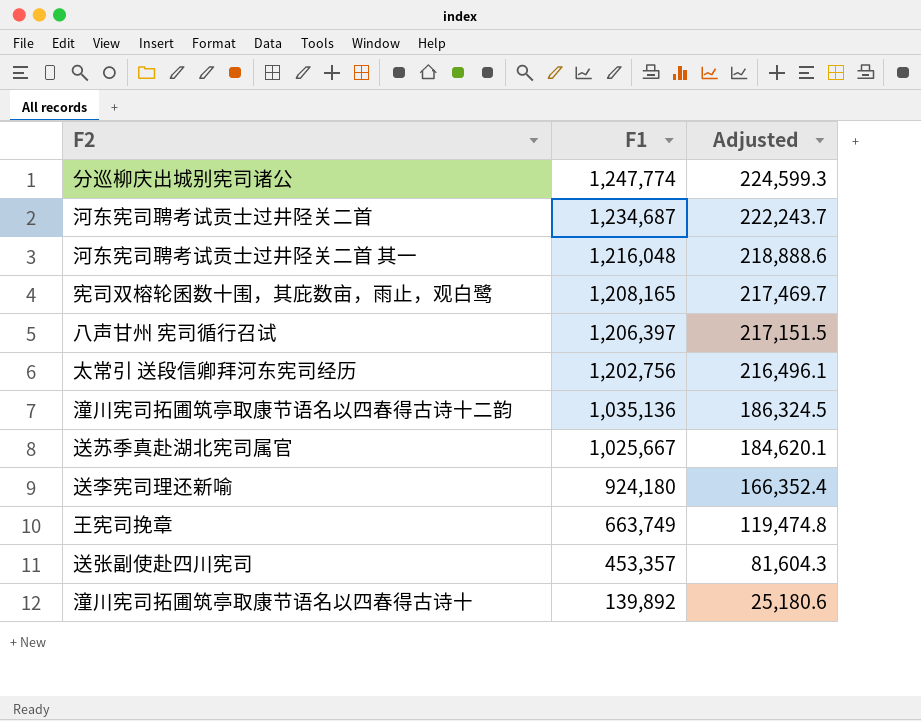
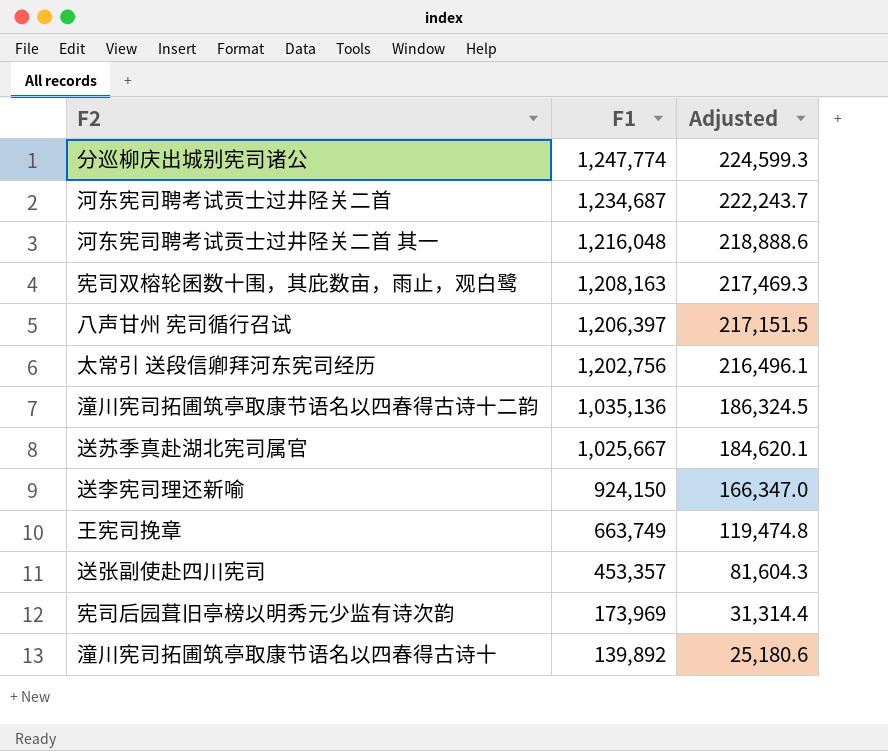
宪司双榕轮囷数十围，其庇数亩，雨止，观白鹭 | F1: 1,208,165 -> 1,208,163
宪司双榕轮囷数十围，其庇数亩，雨止，观白鹭 | Adjusted: 217,469.7 -> 217,469.3
送李宪司理还新喻 | F1: 924,180 -> 924,150
送李宪司理还新喻 | Adjusted: 166,352.4 -> 166,347.0
row 宪司后园葺旧亭榜以明秀元少监有诗次韵: none -> 173,969 | 31,314.4

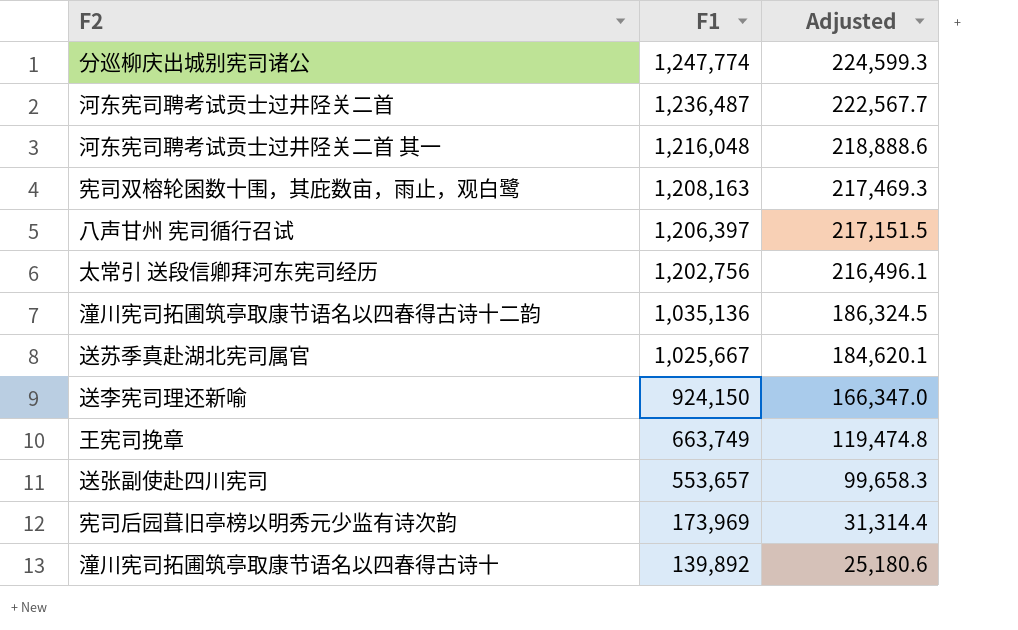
河东宪司聘考试贡士过井陉关二首 | F1: 1,234,687 -> 1,236,487
河东宪司聘考试贡士过井陉关二首 | Adjusted: 222,243.7 -> 222,567.7
送张副使赴四川宪司 | F1: 453,357 -> 553,657
送张副使赴四川宪司 | Adjusted: 81,604.3 -> 99,658.3

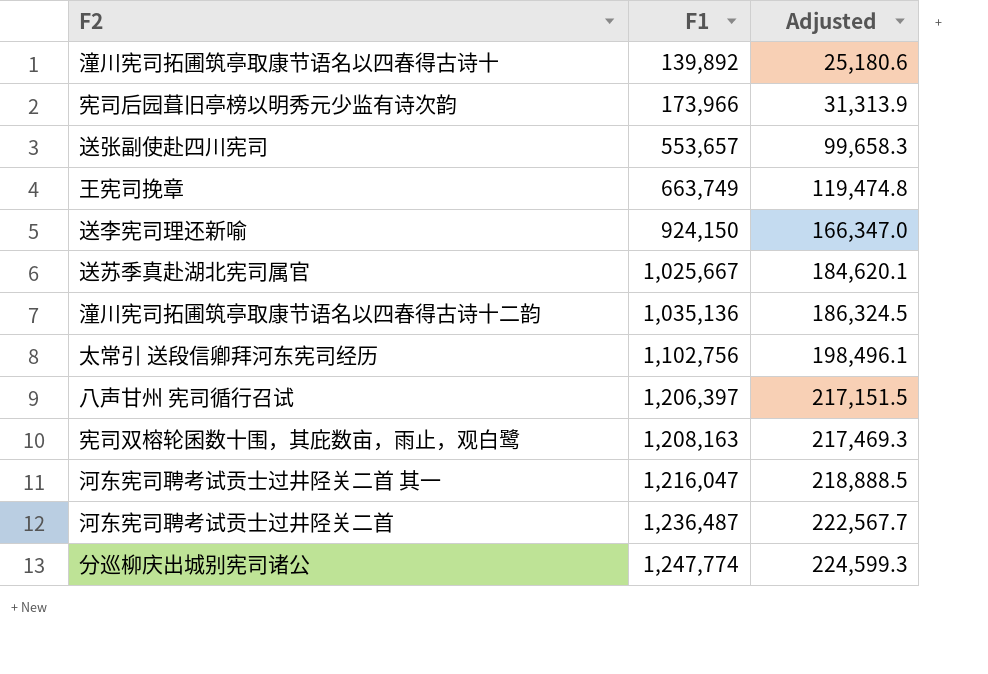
row order: F1 descending -> F1 ascending
宪司后园葺旧亭榜以明秀元少监有诗次韵 | F1: 173,969 -> 173,966
宪司后园葺旧亭榜以明秀元少监有诗次韵 | Adjusted: 31,314.4 -> 31,313.9
太常引 送段信卿拜河东宪司经历 | F1: 1,202,756 -> 1,102,756
太常引 送段信卿拜河东宪司经历 | Adjusted: 216,496.1 -> 198,496.1
河东宪司聘考试贡士过井陉关二首 其一 | F1: 1,216,048 -> 1,216,047
河东宪司聘考试贡士过井陉关二首 其一 | Adjusted: 218,888.6 -> 218,888.5

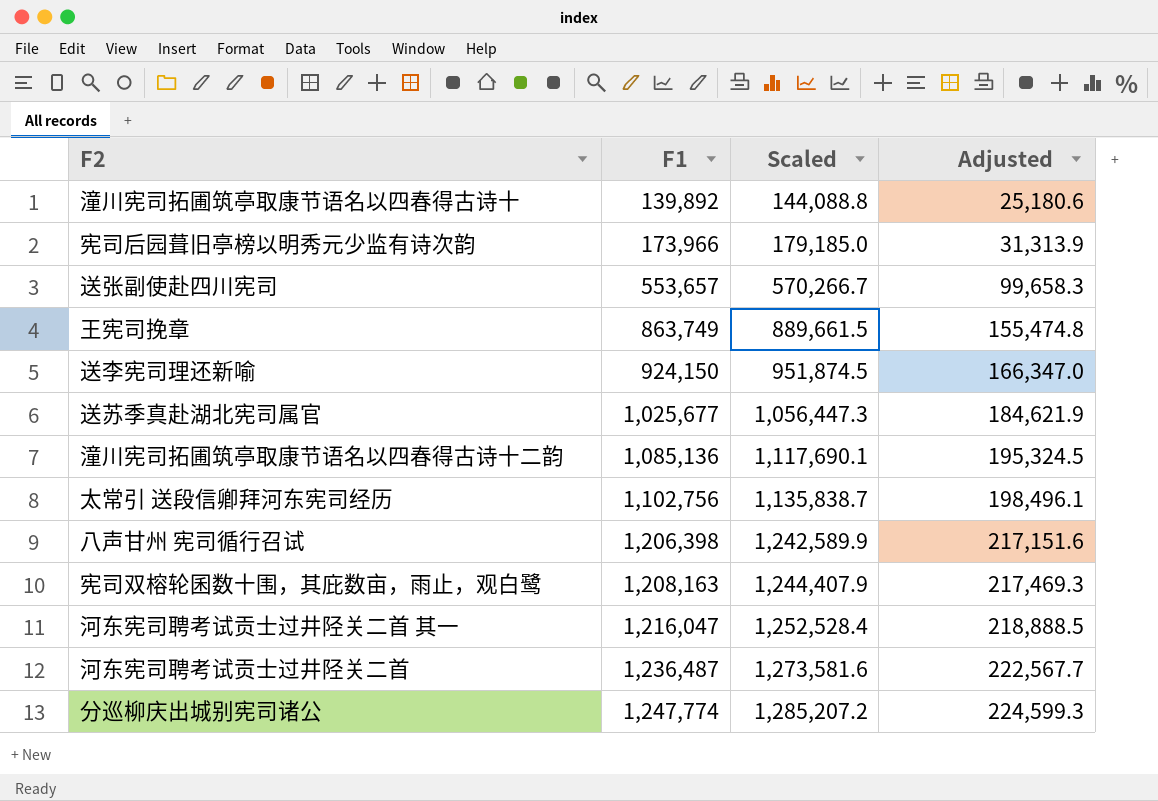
column Scaled | formula: none -> [F1] * 1.03
王宪司挽章 | F1: 663,749 -> 863,749
王宪司挽章 | Adjusted: 119,474.8 -> 155,474.8
送苏季真赴湖北宪司属官 | F1: 1,025,667 -> 1,025,677
送苏季真赴湖北宪司属官 | Adjusted: 184,620.1 -> 184,621.9
潼川宪司拓圃筑亭取康节语名以四春得古诗十二韵 | F1: 1,035,136 -> 1,085,136
潼川宪司拓圃筑亭取康节语名以四春得古诗十二韵 | Adjusted: 186,324.5 -> 195,324.5
八声甘州 宪司循行召试 | F1: 1,206,397 -> 1,206,398
八声甘州 宪司循行召试 | Adjusted: 217,151.5 -> 217,151.6

